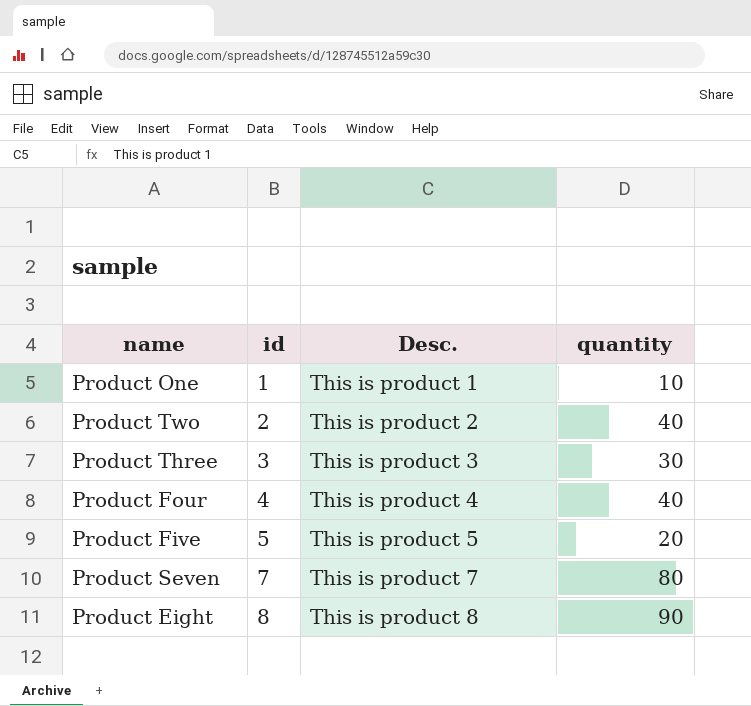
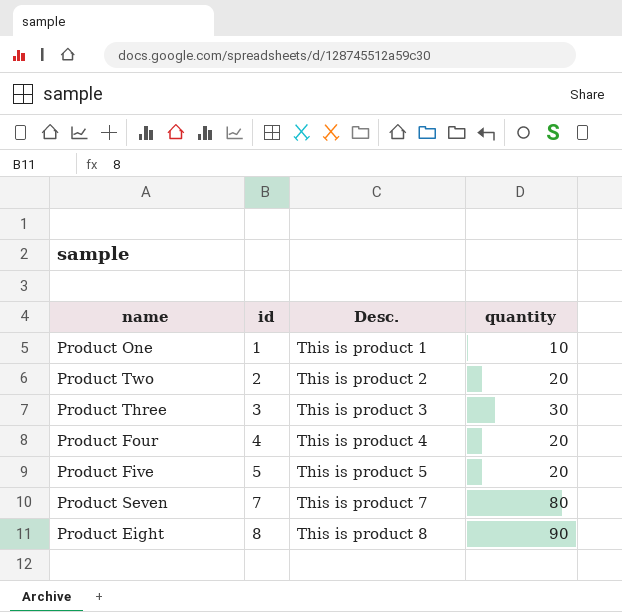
Product Two | quantity: 40 -> 20
Product Four | quantity: 40 -> 20

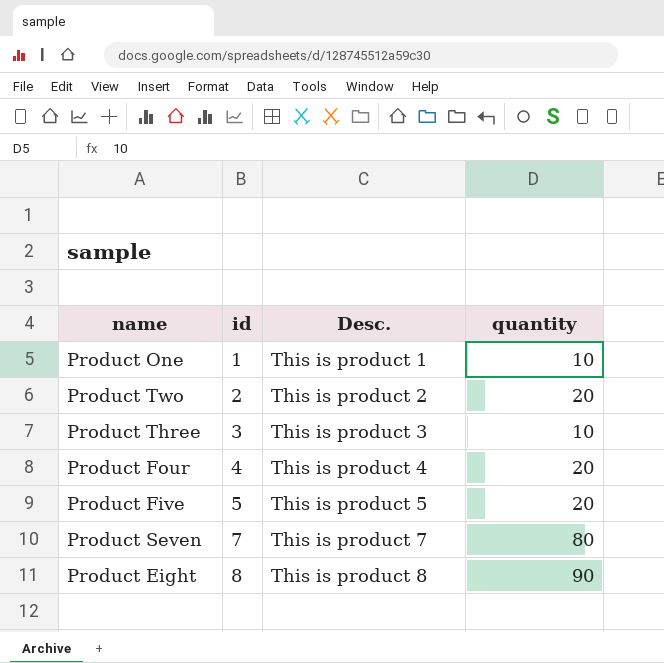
Product Three | quantity: 30 -> 10

